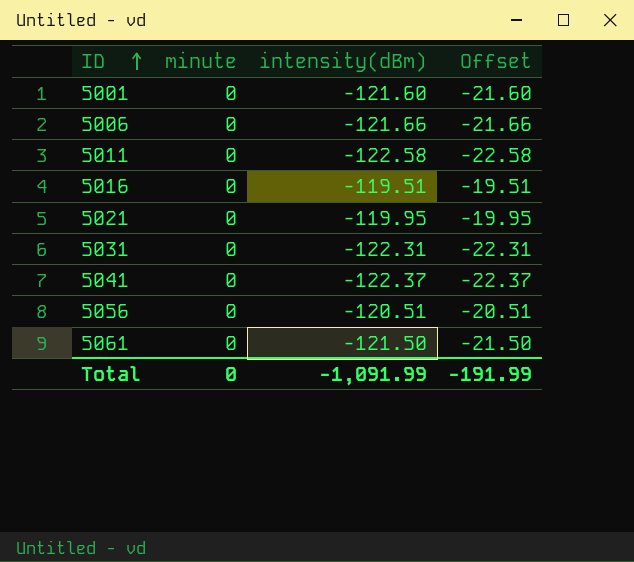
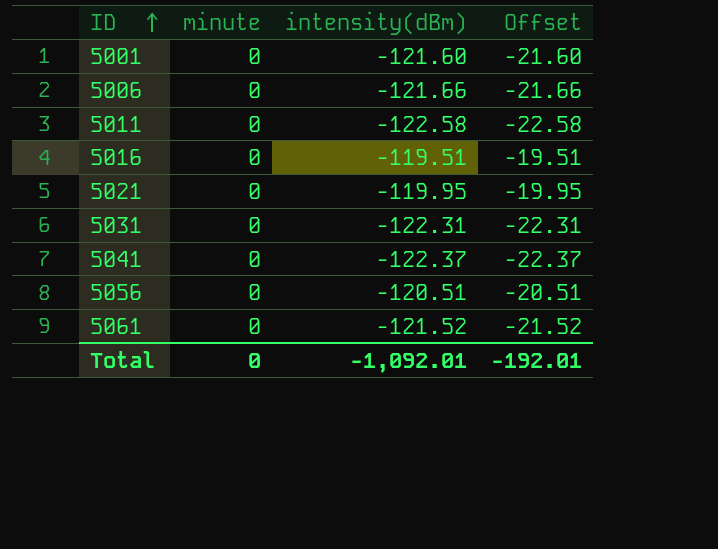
5061 | intensity(dBm): -121.50 -> -121.52
5061 | Offset: -21.50 -> -21.52
Total | intensity(dBm): -1,091.99 -> -1,092.01
Total | Offset: -191.99 -> -192.01

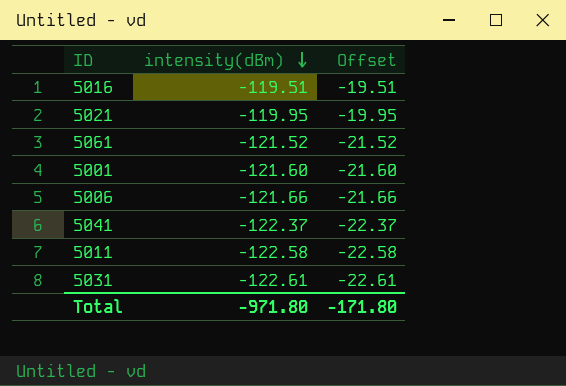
row order: ID ascending -> intensity(dBm) descending
column minute | position: 2 -> none
row 5056: 0 | -120.51 | -20.51 -> none
5031 | intensity(dBm): -122.31 -> -122.61
5031 | Offset: -22.31 -> -22.61
Total | intensity(dBm): -1,092.01 -> -971.80
Total | Offset: -192.01 -> -171.80

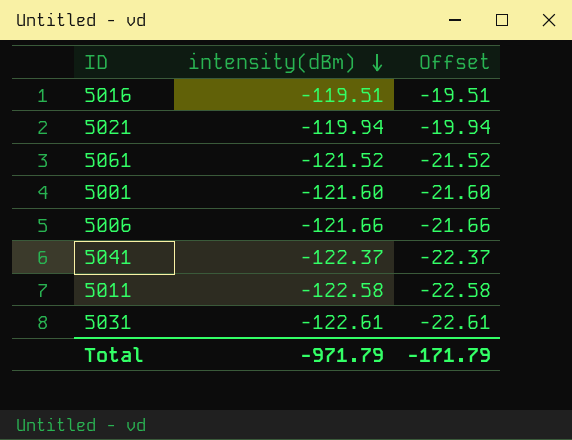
5021 | intensity(dBm): -119.95 -> -119.94
5021 | Offset: -19.95 -> -19.94
Total | intensity(dBm): -971.80 -> -971.79
Total | Offset: -171.80 -> -171.79

